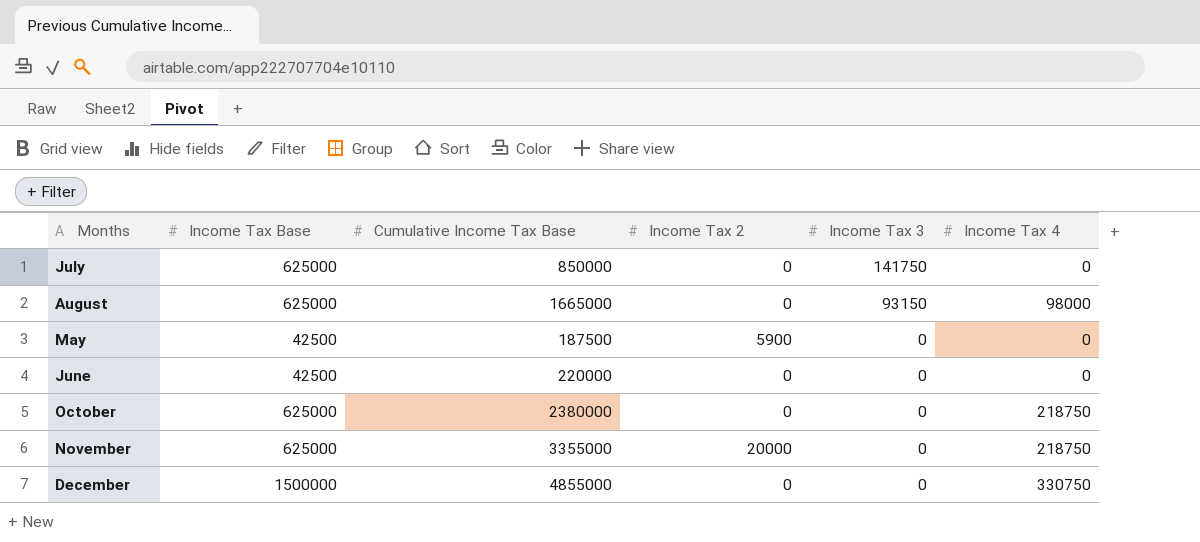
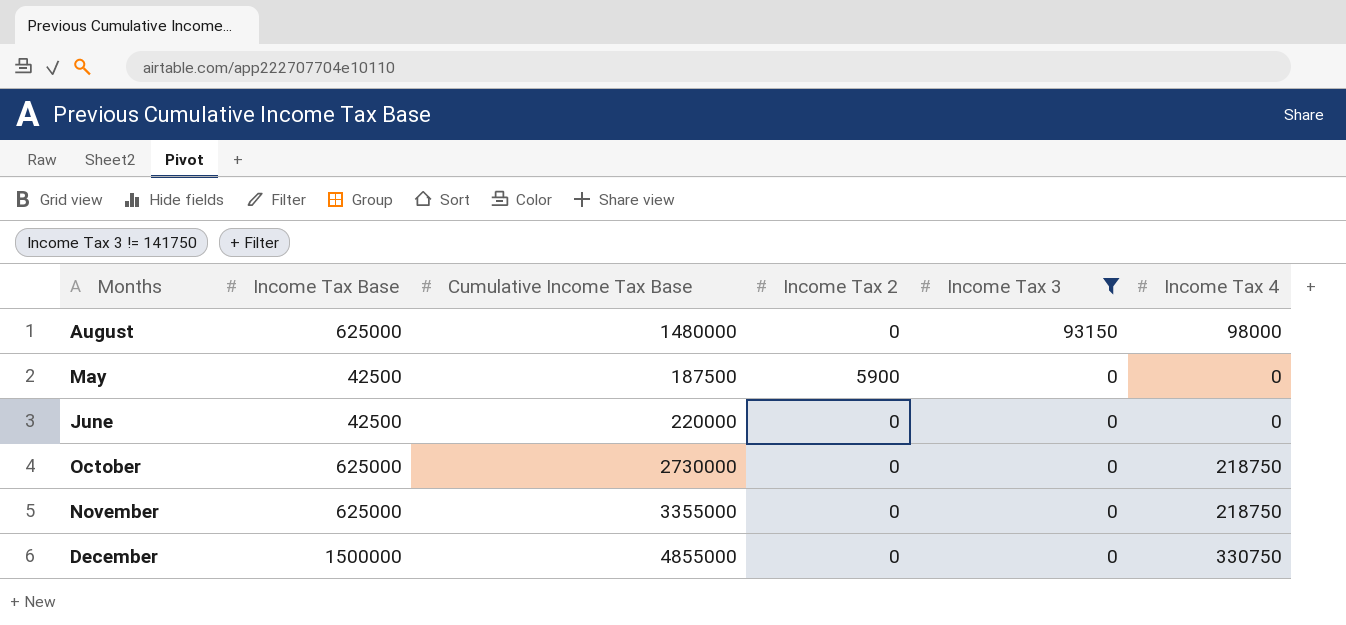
filter: none -> Income Tax 3 != 141750
August | Cumulative Income Tax Base: 1665000 -> 1480000
October | Cumulative Income Tax Base: 2380000 -> 2730000
November | Income Tax 2: 20000 -> 0

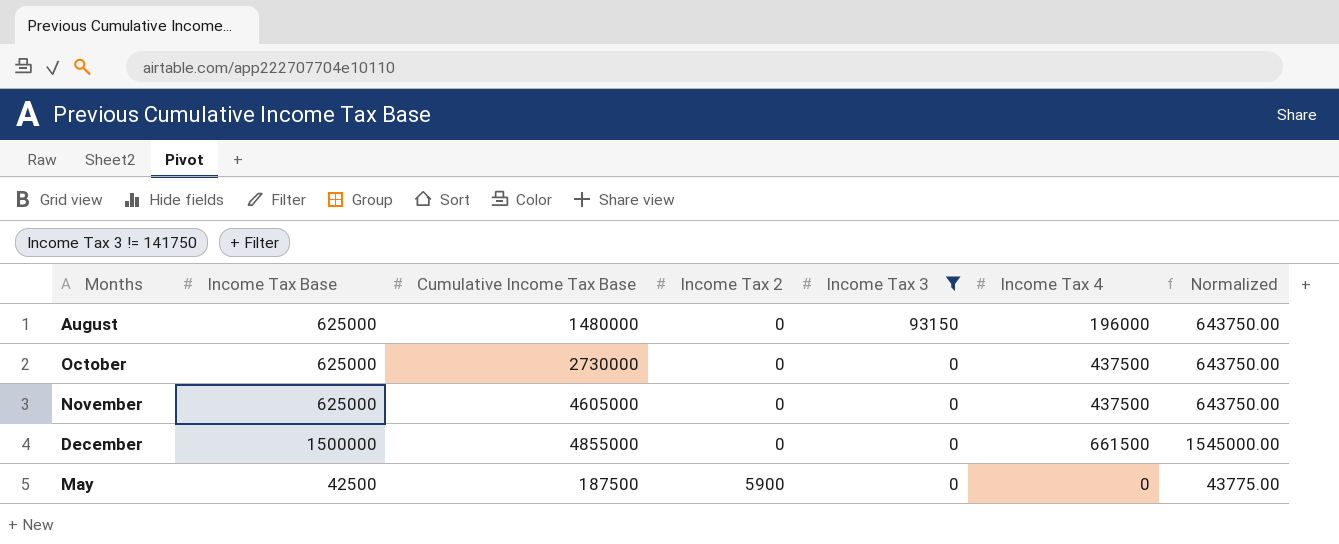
row order: Income Tax 3 descending -> Income Tax 2 ascending
column Normalized | formula: none -> [Income Tax Base] * 1.03
row June: 42500 | 220000 | 0 | 0 | 0 -> none
August | Income Tax 4: 98000 -> 196000
October | Income Tax 4: 218750 -> 437500
November | Cumulative Income Tax Base: 3355000 -> 4605000
November | Income Tax 4: 218750 -> 437500
December | Income Tax 4: 330750 -> 661500

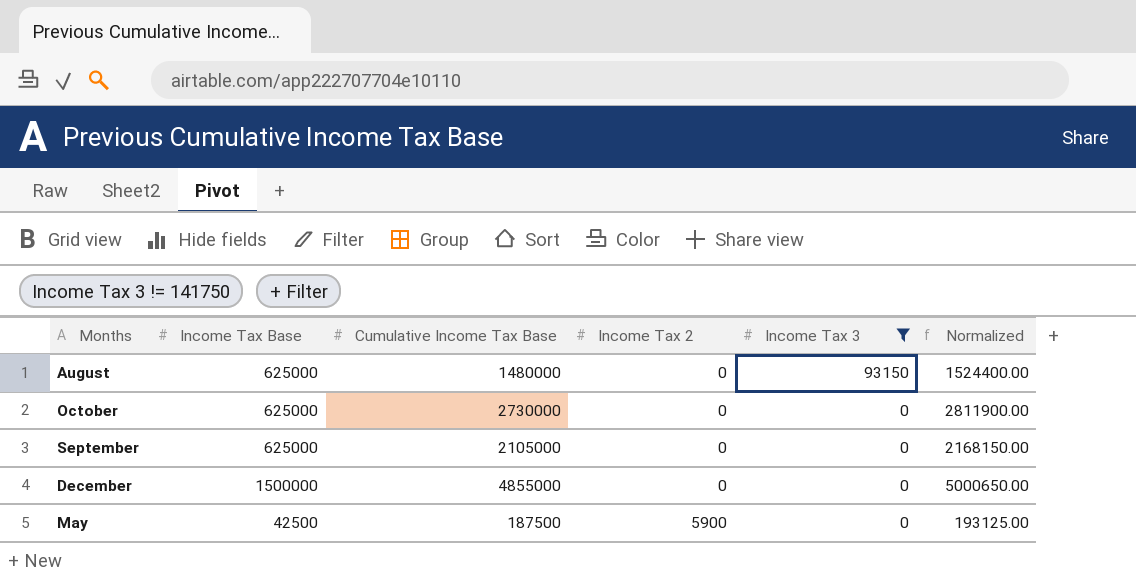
column Income Tax 4 | position: 6 -> none
column Normalized | formula: [Income Tax Base] * 1.03 -> [Cumulative Income Tax Base] * 1.03
row November: 625000 | 4605000 | 0 | 0 | 437500 | 643750.00 -> none
row September: none -> 625000 | 2105000 | 0 | 0 | 2168150.00

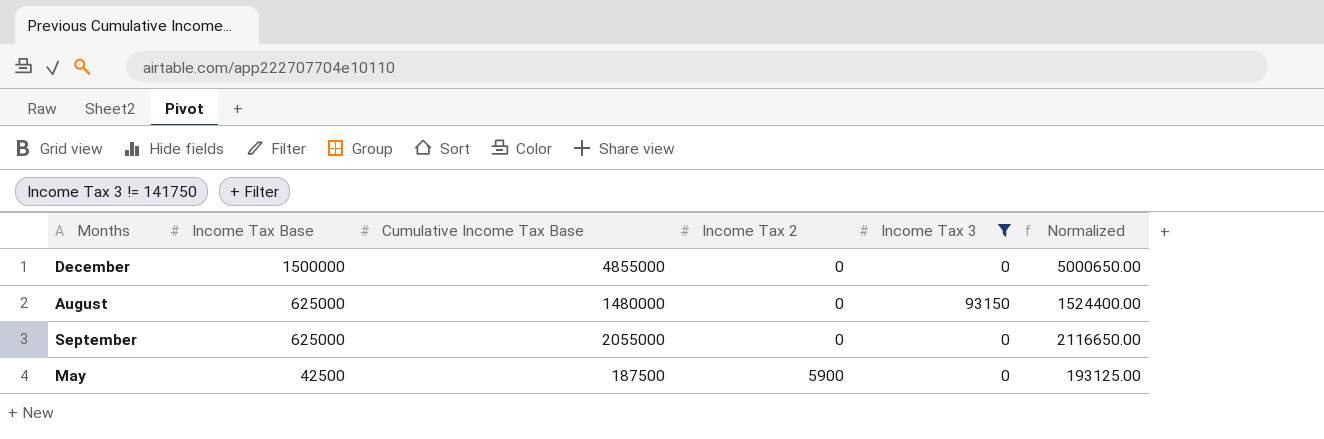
row order: Income Tax 2 ascending -> Income Tax Base descending
row October: 625000 | 2730000 | 0 | 0 | 2811900.00 -> none
September | Cumulative Income Tax Base: 2105000 -> 2055000
September | Normalized: 2168150.00 -> 2116650.00

